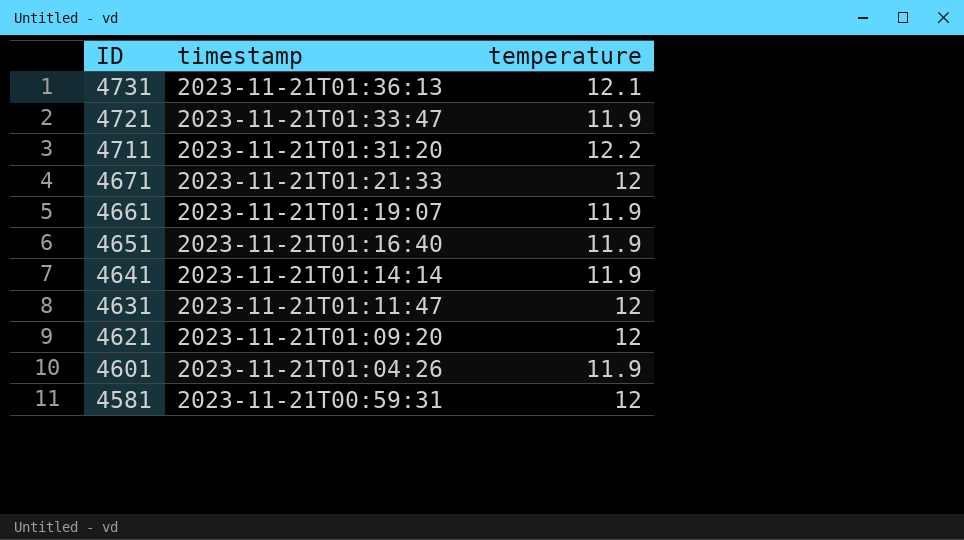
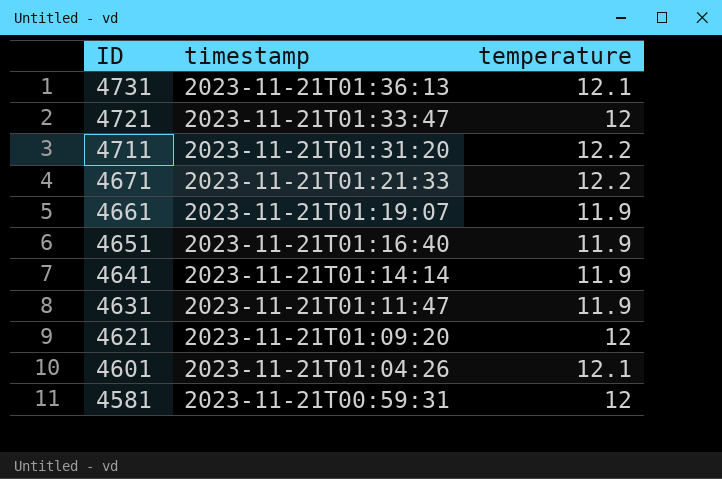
4721 | temperature: 11.9 -> 12
4671 | temperature: 12 -> 12.2
4631 | temperature: 12 -> 11.9
4601 | temperature: 11.9 -> 12.1

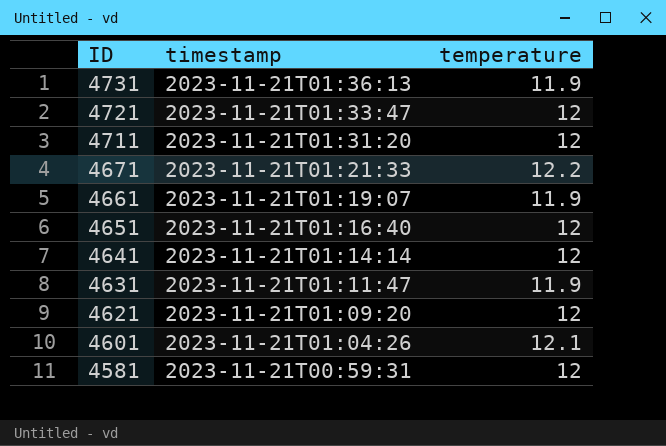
4731 | temperature: 12.1 -> 11.9
4711 | temperature: 12.2 -> 12
4651 | temperature: 11.9 -> 12
4641 | temperature: 11.9 -> 12

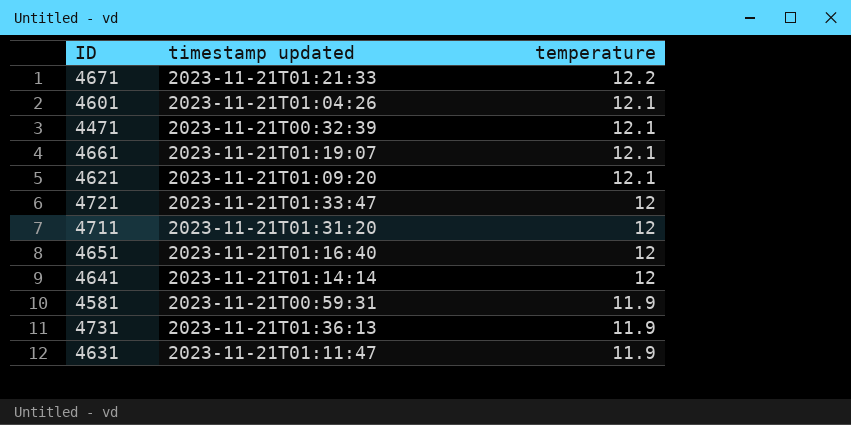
row order: ID descending -> temperature descending
column name: timestamp -> timestamp updated
row 4471: none -> 2023-11-21T00:32:39 | 12.1
4661 | temperature: 11.9 -> 12.1
4621 | temperature: 12 -> 12.1
4581 | temperature: 12 -> 11.9

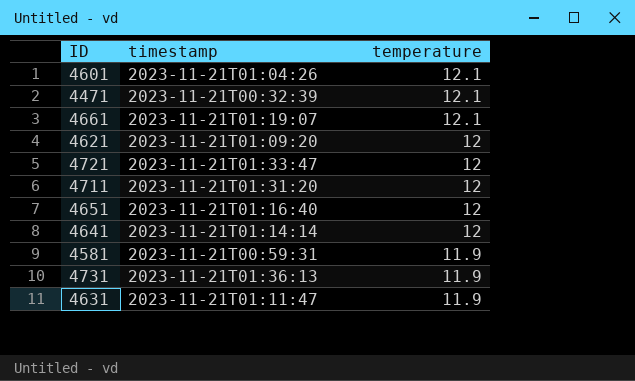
column name: timestamp updated -> timestamp
row 4671: 2023-11-21T01:21:33 | 12.2 -> none
4621 | temperature: 12.1 -> 12

